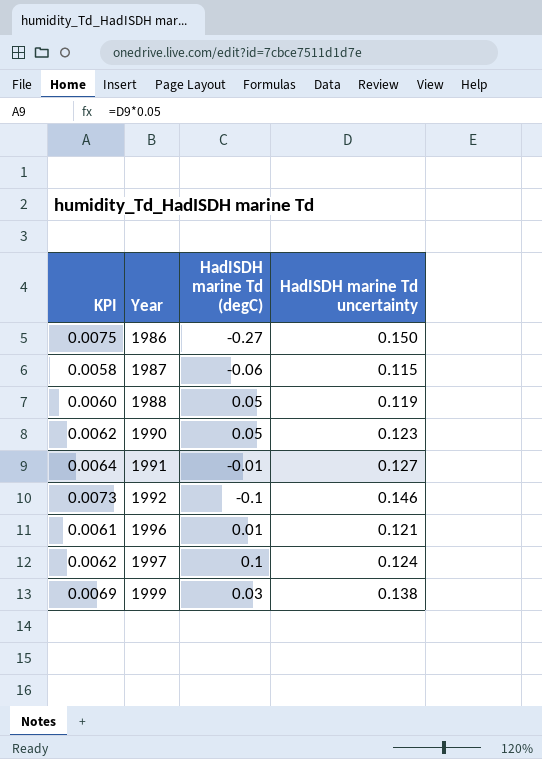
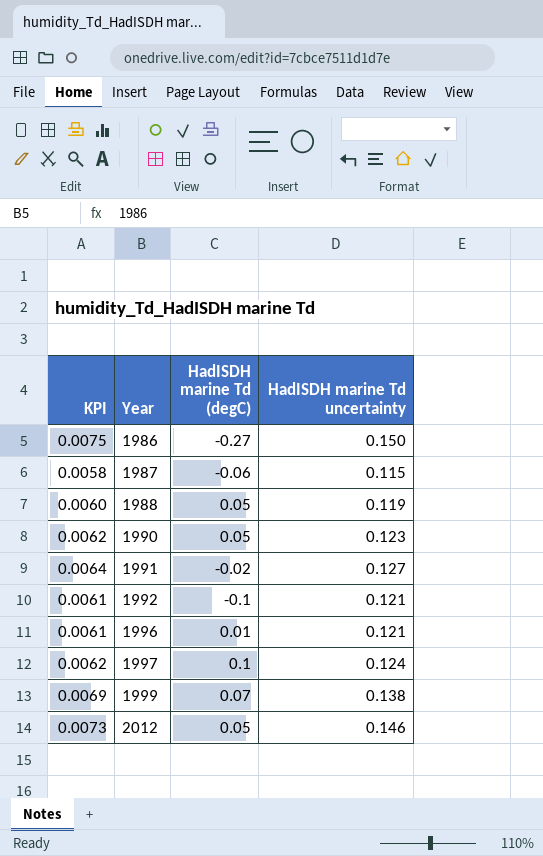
1991 | HadISDH marine Td (degC): -0.01 -> -0.02
1992 | KPI: 0.0073 -> 0.0061
1992 | HadISDH marine Td uncertainty: 0.146 -> 0.121
1999 | HadISDH marine Td (degC): 0.03 -> 0.07
row 2012: none -> 0.0073 | 0.05 | 0.146

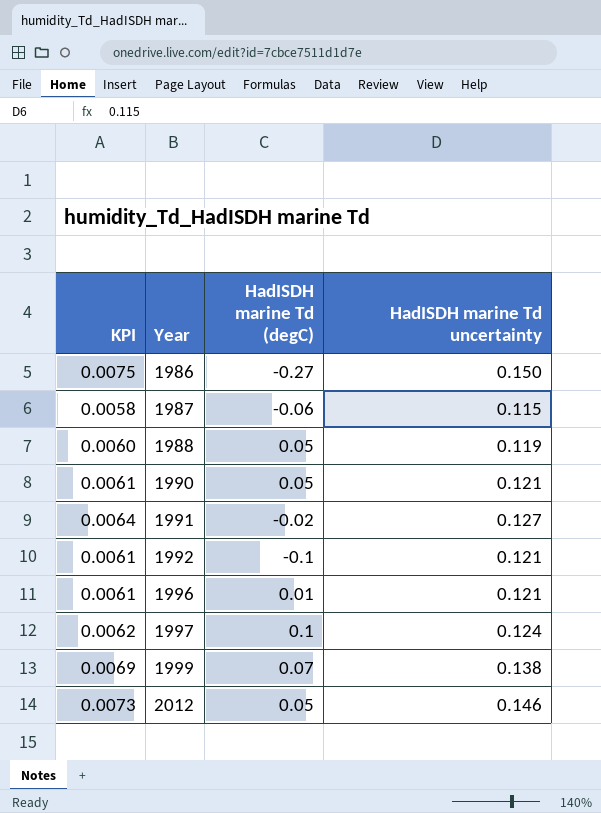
1990 | KPI: 0.0062 -> 0.0061
1990 | HadISDH marine Td uncertainty: 0.123 -> 0.121

